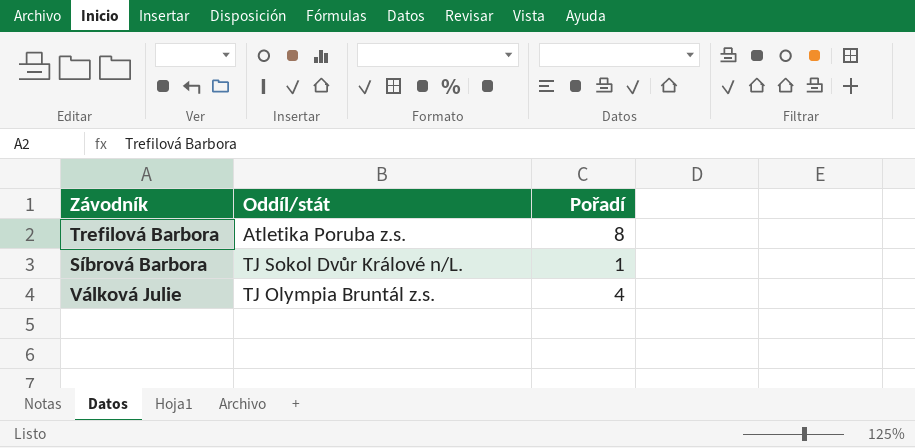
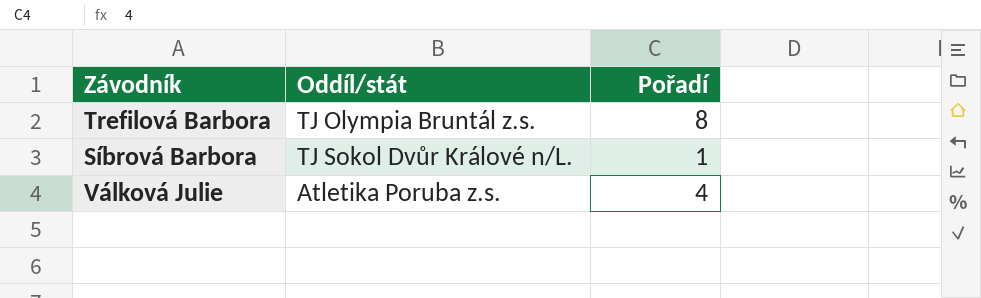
Trefilová Barbora | Oddíl/stát: Atletika Poruba z.s. -> TJ Olympia Bruntál z.s.
Válková Julie | Oddíl/stát: TJ Olympia Bruntál z.s. -> Atletika Poruba z.s.

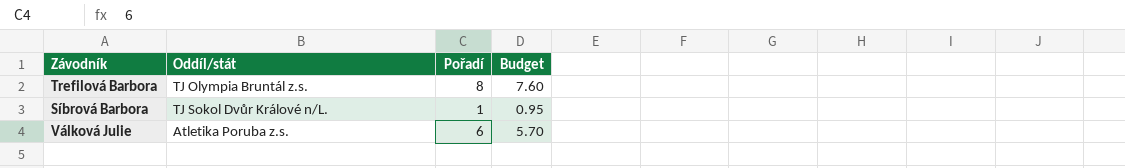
column Budget | formula: none -> [Pořadí] * 0.95
Válková Julie | Pořadí: 4 -> 6

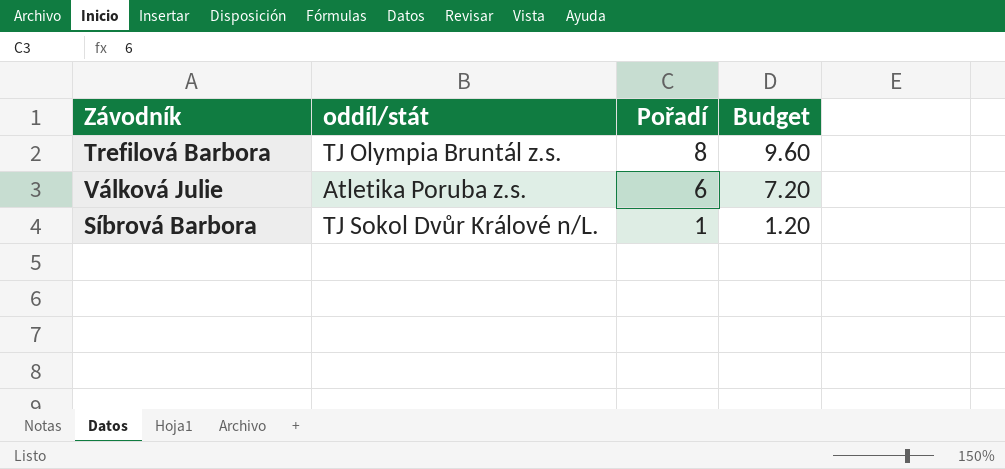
row order: none -> Pořadí descending
column name: Oddíl/stát -> oddíl/stát
column Budget | formula: [Pořadí] * 0.95 -> [Pořadí] * 1.2

